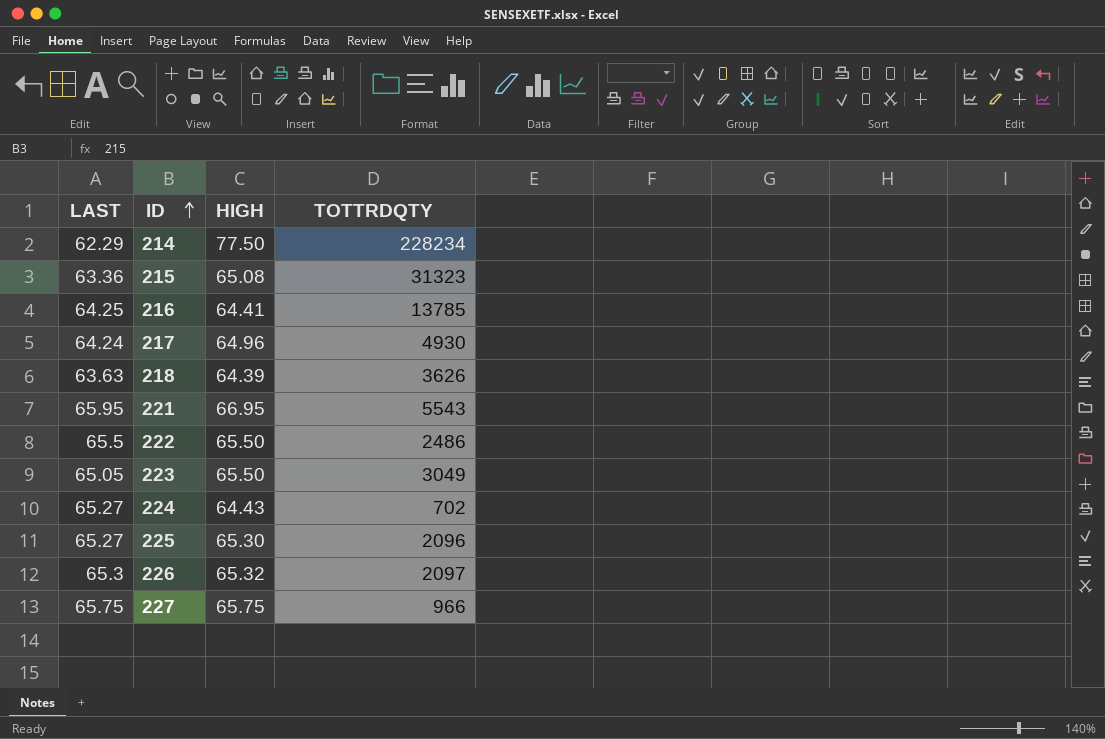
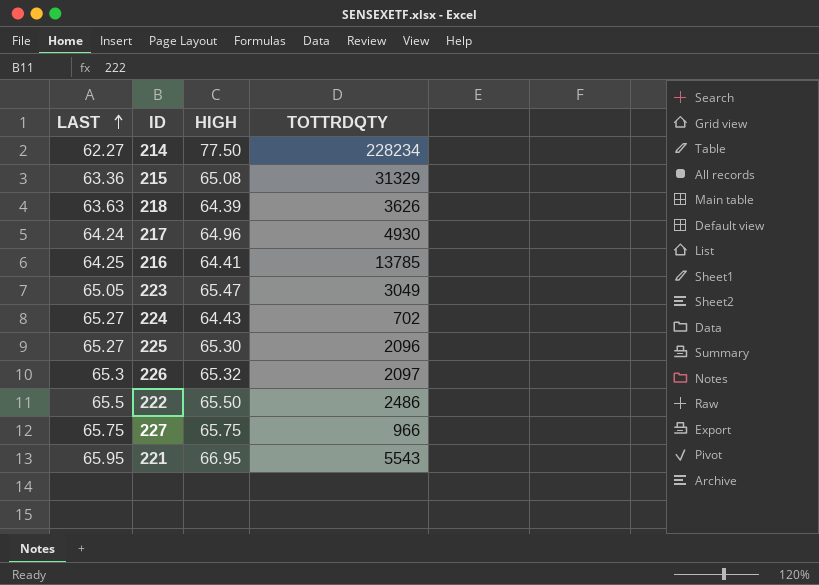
row order: ID ascending -> LAST ascending
214 | LAST: 62.29 -> 62.27
215 | TOTTRDQTY: 31323 -> 31329
223 | HIGH: 65.50 -> 65.47

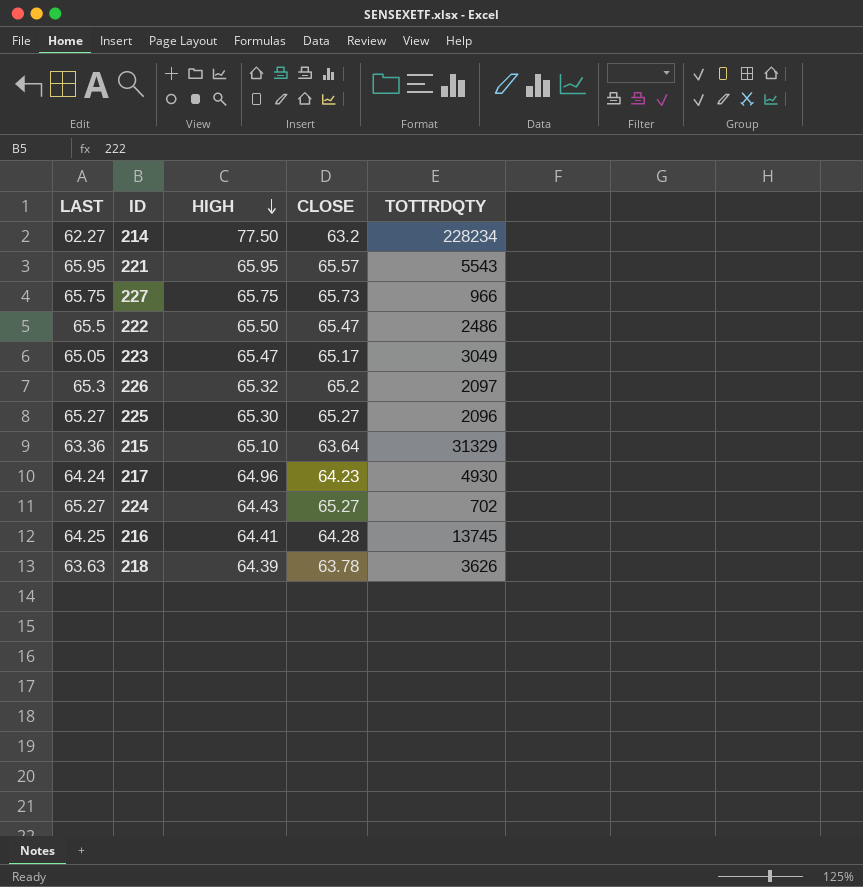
row order: LAST ascending -> HIGH descending
column CLOSE | position: none -> 4
221 | HIGH: 66.95 -> 65.95
215 | HIGH: 65.08 -> 65.10
216 | TOTTRDQTY: 13785 -> 13745

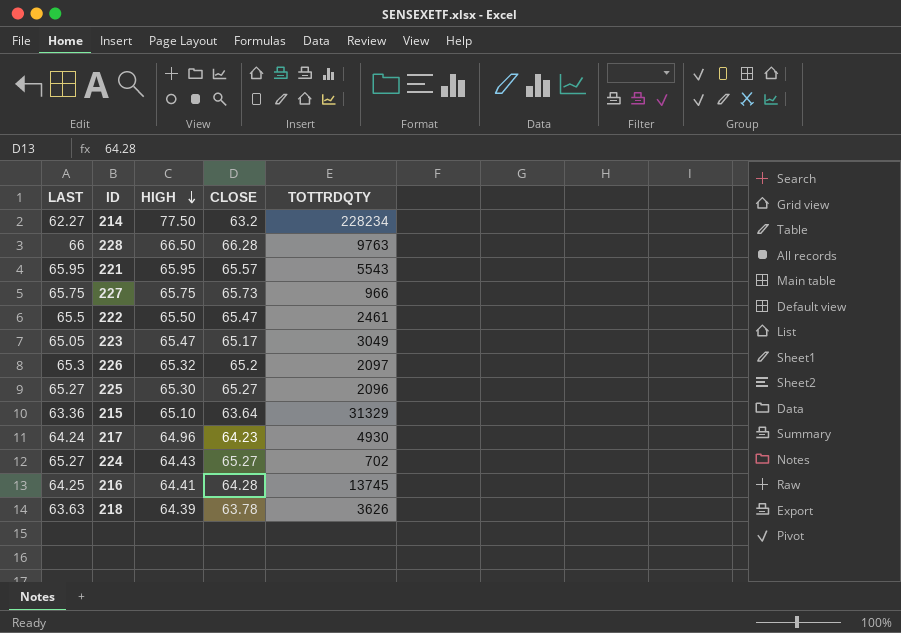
row 228: none -> 66 | 66.50 | 66.28 | 9763
222 | TOTTRDQTY: 2486 -> 2461

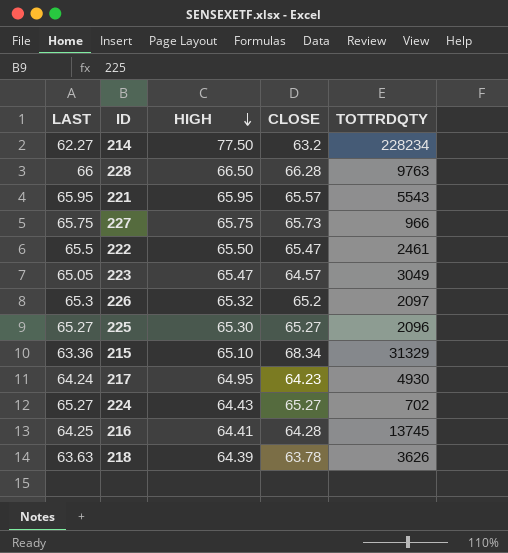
223 | CLOSE: 65.17 -> 64.57
215 | CLOSE: 63.64 -> 68.34
217 | HIGH: 64.96 -> 64.95

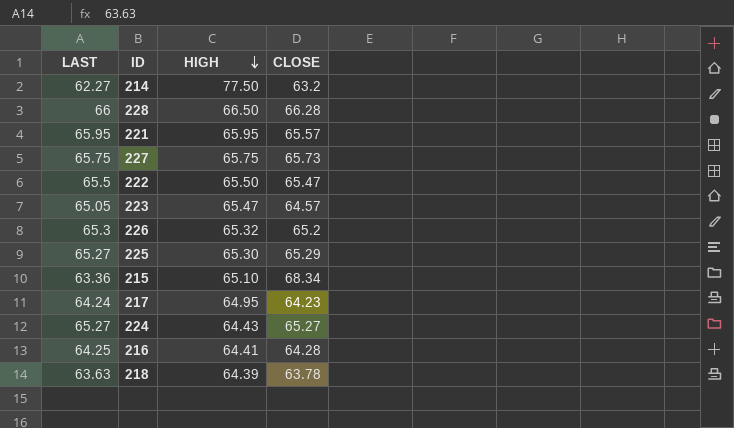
column TOTTRDQTY | position: 5 -> none
225 | CLOSE: 65.27 -> 65.29

